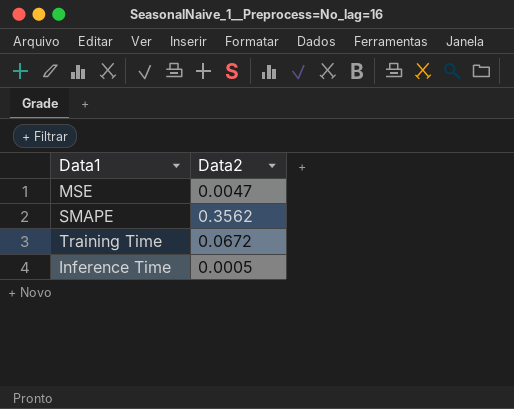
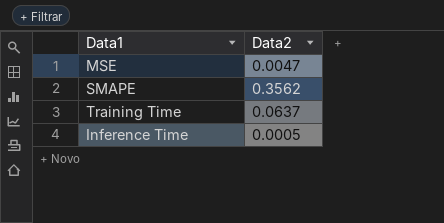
Training Time | Data2: 0.0672 -> 0.0637

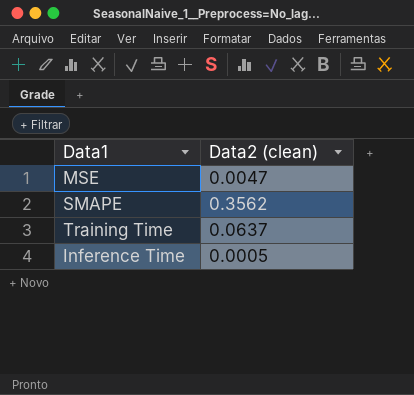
column name: Data2 -> Data2 (clean)

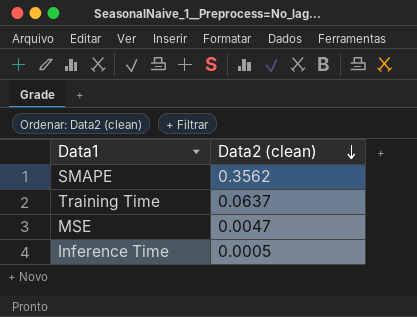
row order: none -> Data2 (clean) descending

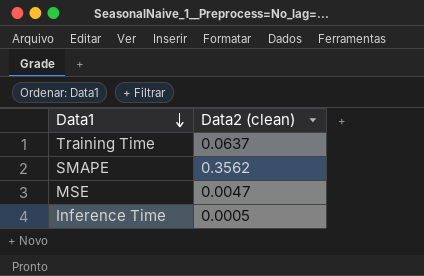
row order: Data2 (clean) descending -> Data1 descending

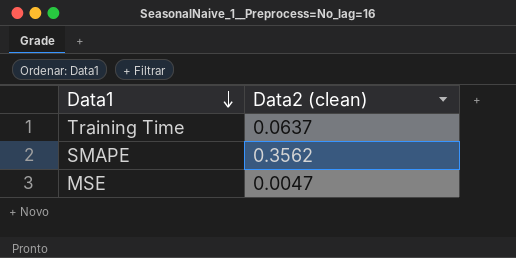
row Inference Time: 0.0005 -> none

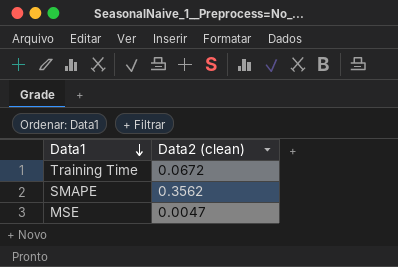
Training Time | Data2 (clean): 0.0637 -> 0.0672

